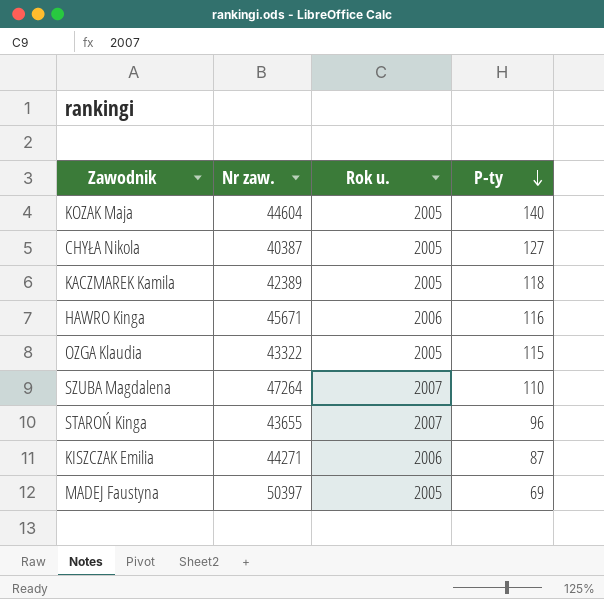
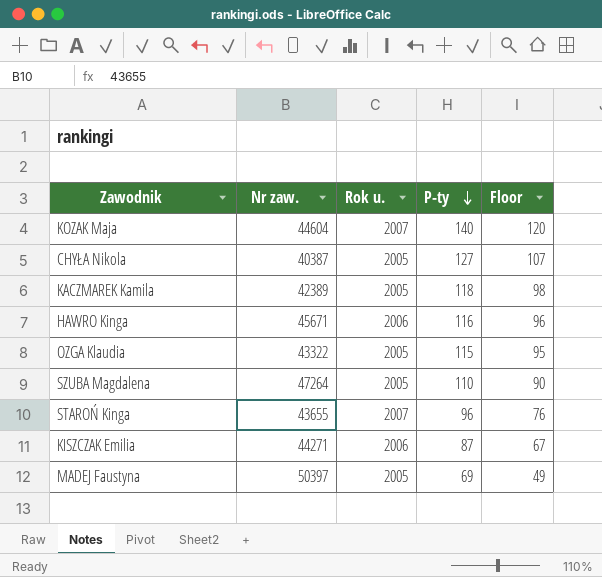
column Floor | formula: none -> [P-ty] - 20
KOZAK Maja | Rok u.: 2005 -> 2007
SZUBA Magdalena | Rok u.: 2007 -> 2005

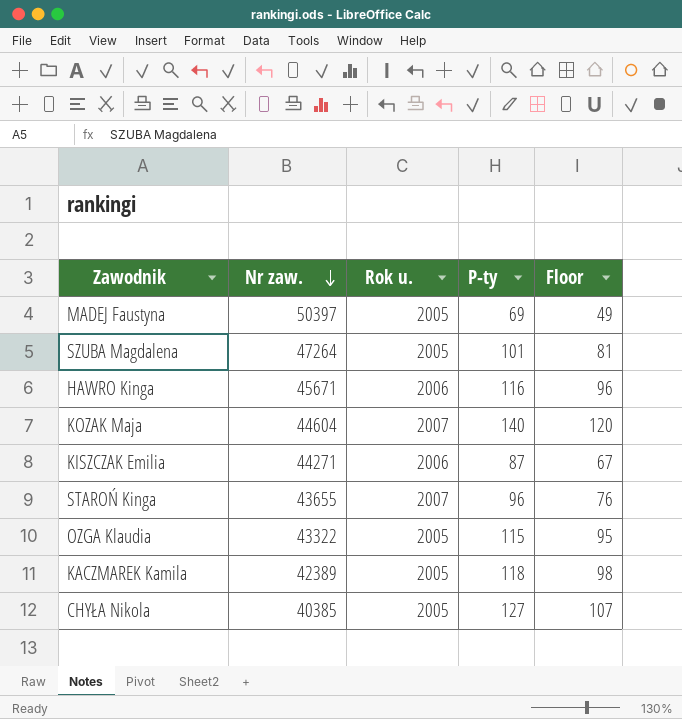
row order: P-ty descending -> Nr zaw. descending
SZUBA Magdalena | P-ty: 110 -> 101
SZUBA Magdalena | Floor: 90 -> 81
CHYŁA Nikola | Nr zaw.: 40387 -> 40385

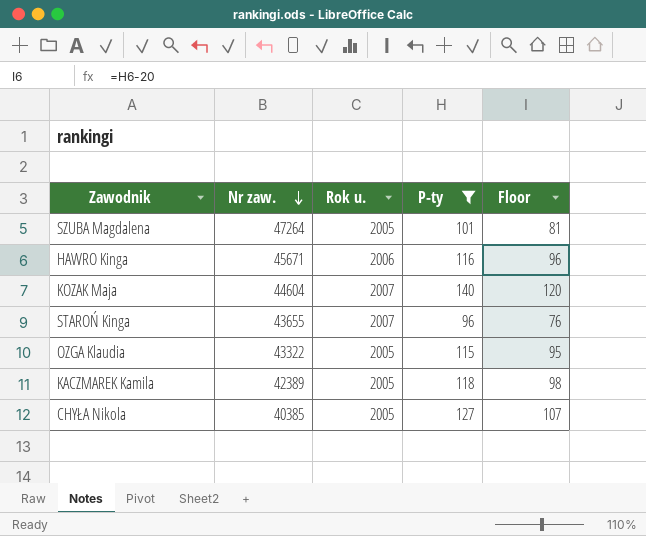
filter: none -> P-ty >= 96

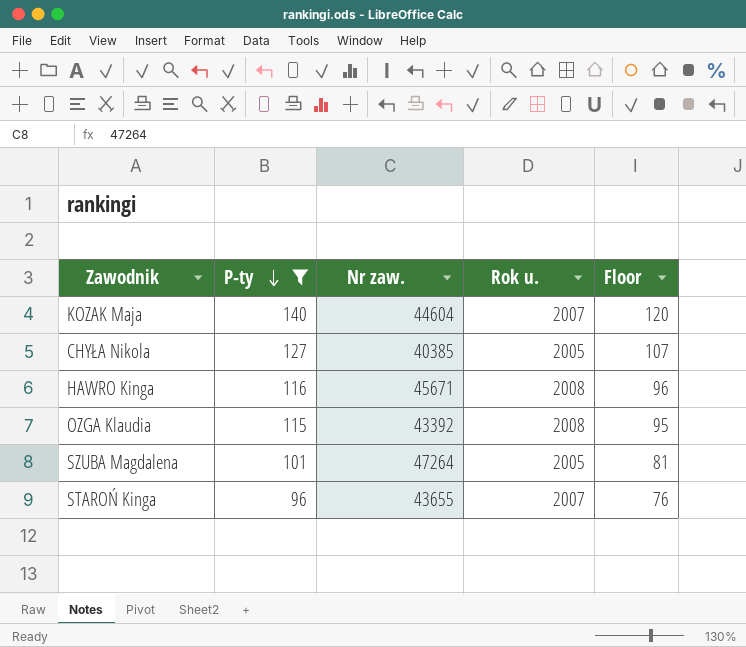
row order: Nr zaw. descending -> P-ty descending
column P-ty | position: 4 -> 2
row KACZMAREK Kamila: 42389 | 2005 | 118 | 98 -> none
HAWRO Kinga | Rok u.: 2006 -> 2008
OZGA Klaudia | Nr zaw.: 43322 -> 43392
OZGA Klaudia | Rok u.: 2005 -> 2008

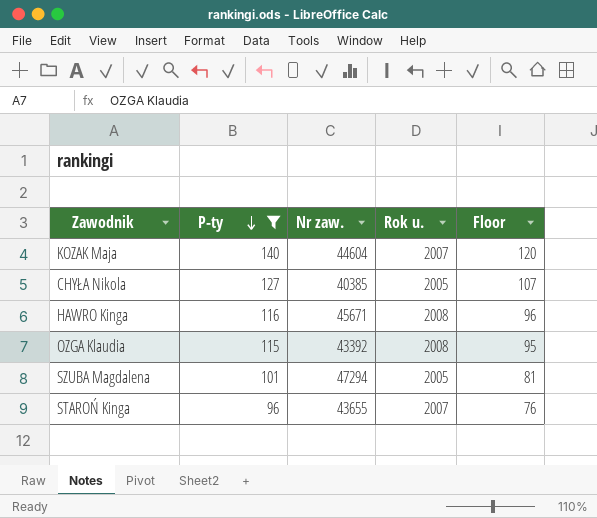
SZUBA Magdalena | Nr zaw.: 47264 -> 47294

